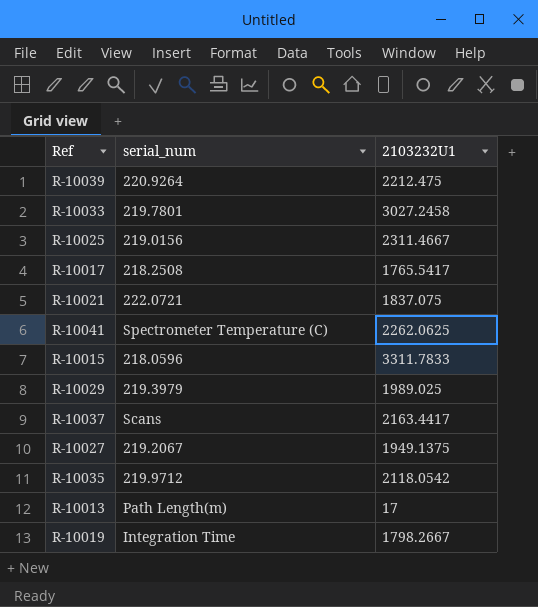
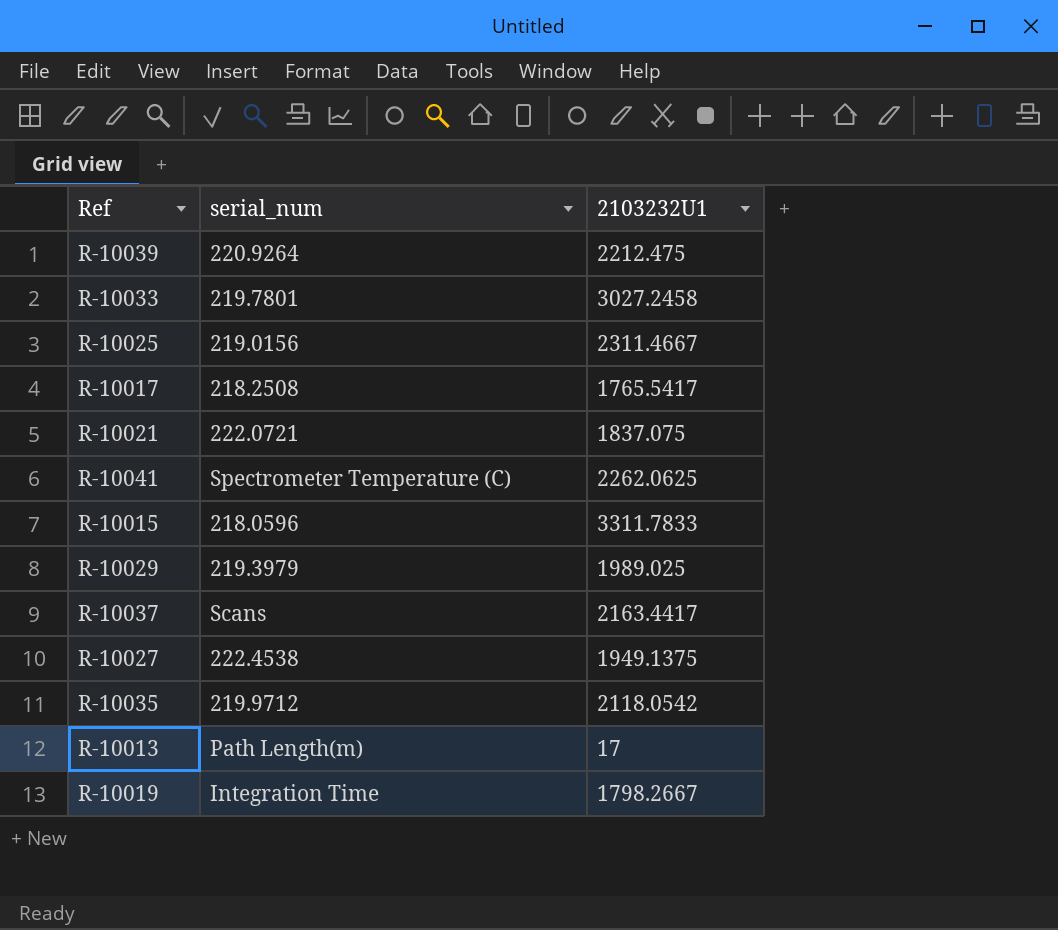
R-10027 | serial_num: 219.2067 -> 222.4538

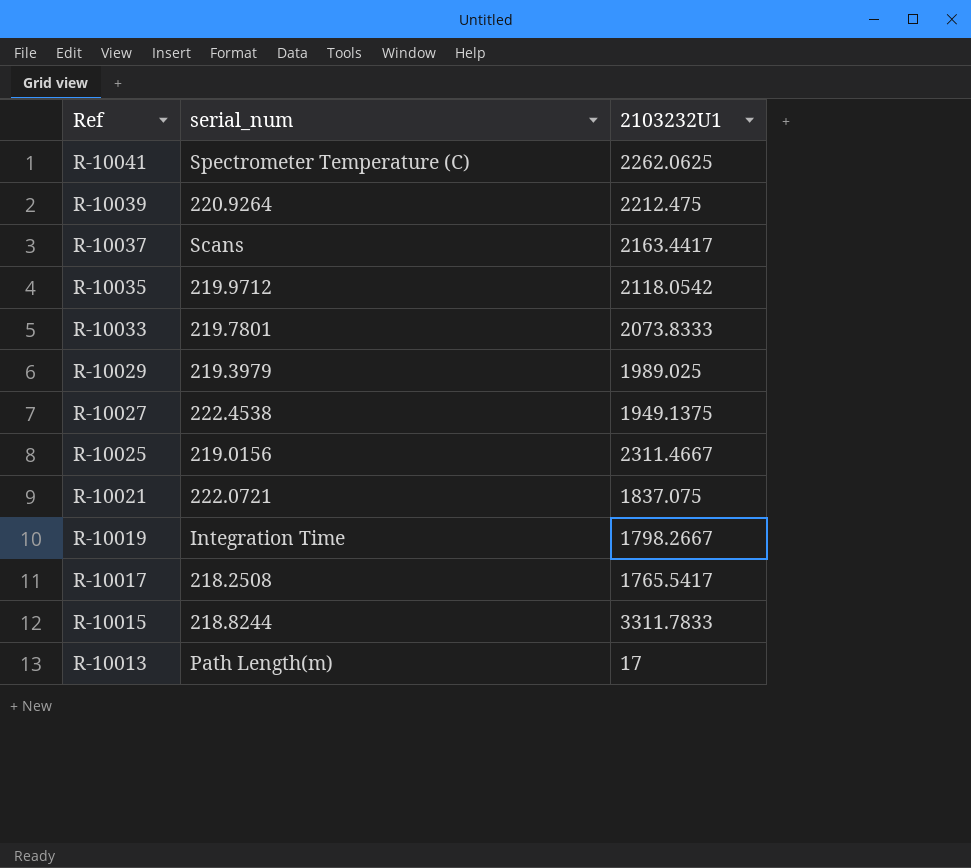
row order: none -> Ref descending
R-10033 | 2103232U1: 3027.2458 -> 2073.8333
R-10015 | serial_num: 218.0596 -> 218.8244

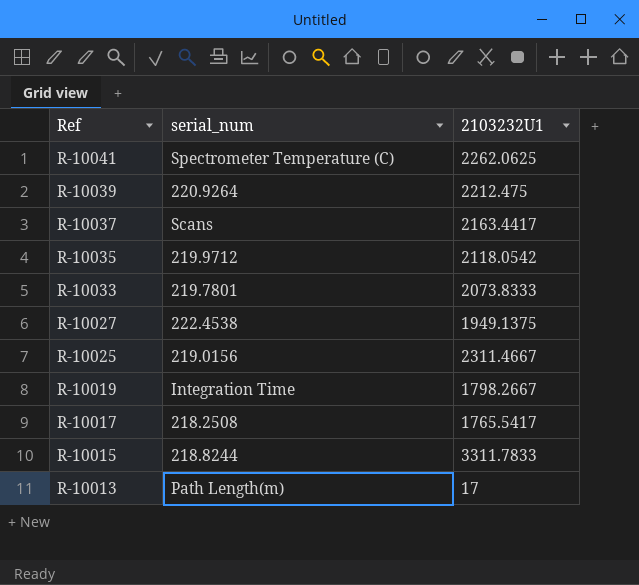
row R-10029: 219.3979 | 1989.025 -> none
row R-10021: 222.0721 | 1837.075 -> none

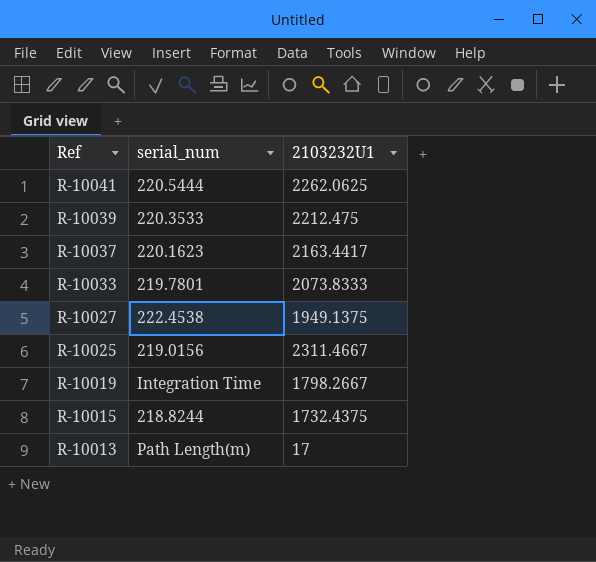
row R-10035: 219.9712 | 2118.0542 -> none
row R-10017: 218.2508 | 1765.5417 -> none
R-10041 | serial_num: Spectrometer Temperature (C) -> 220.5444
R-10039 | serial_num: 220.9264 -> 220.3533
R-10037 | serial_num: Scans -> 220.1623
R-10015 | 2103232U1: 3311.7833 -> 1732.4375

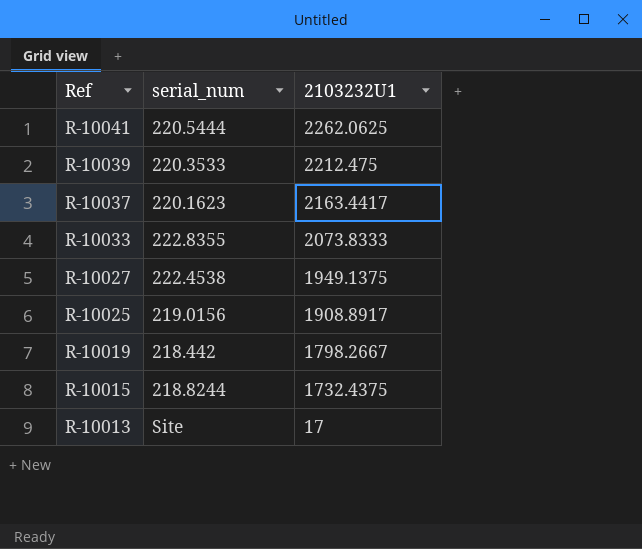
R-10033 | serial_num: 219.7801 -> 222.8355
R-10025 | 2103232U1: 2311.4667 -> 1908.8917
R-10019 | serial_num: Integration Time -> 218.442
R-10013 | serial_num: Path Length(m) -> Site

